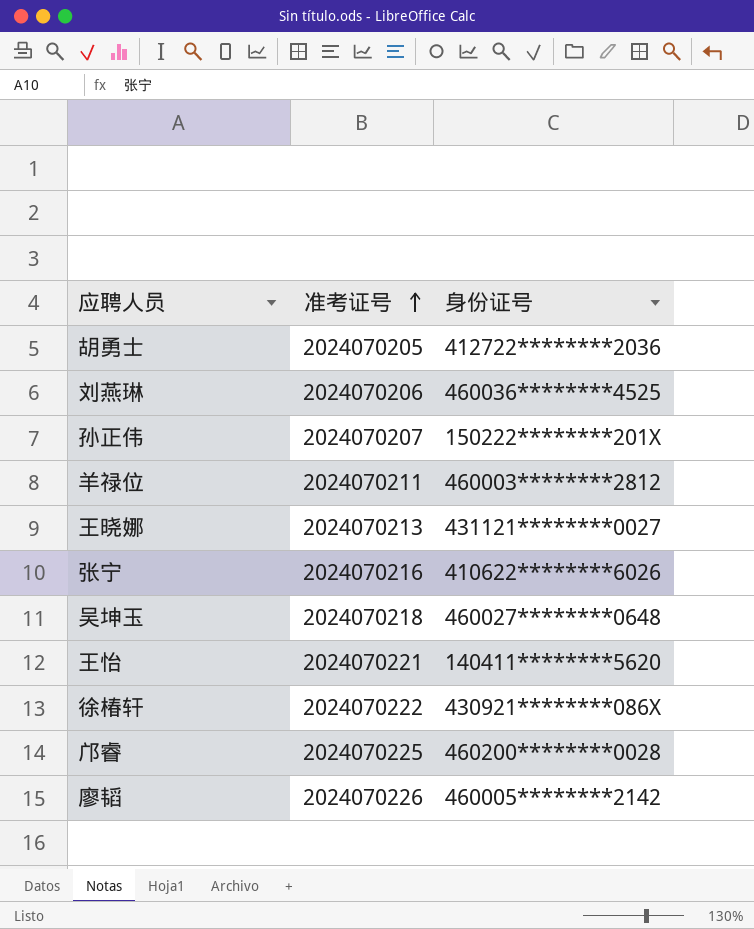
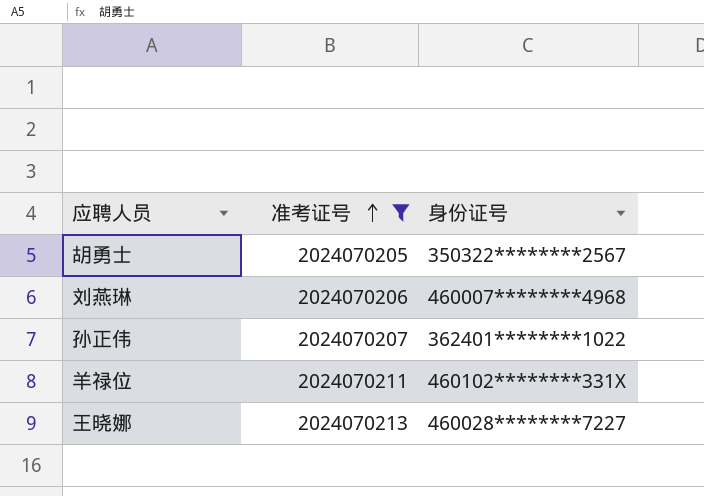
filter: none -> 准考证号 <= 2024070213
胡勇士 | 身份证号: 412722********2036 -> 350322********2567
刘燕琳 | 身份证号: 460036********4525 -> 460007********4968
孙正伟 | 身份证号: 150222********201X -> 362401********1022
羊禄位 | 身份证号: 460003********2812 -> 460102********331X
王晓娜 | 身份证号: 431121********0027 -> 460028********7227

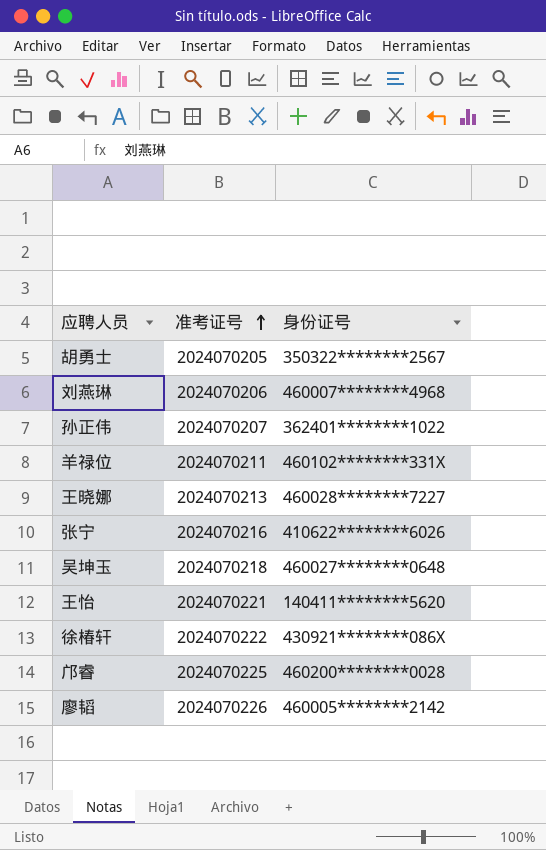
filter: 准考证号 <= 2024070213 -> none

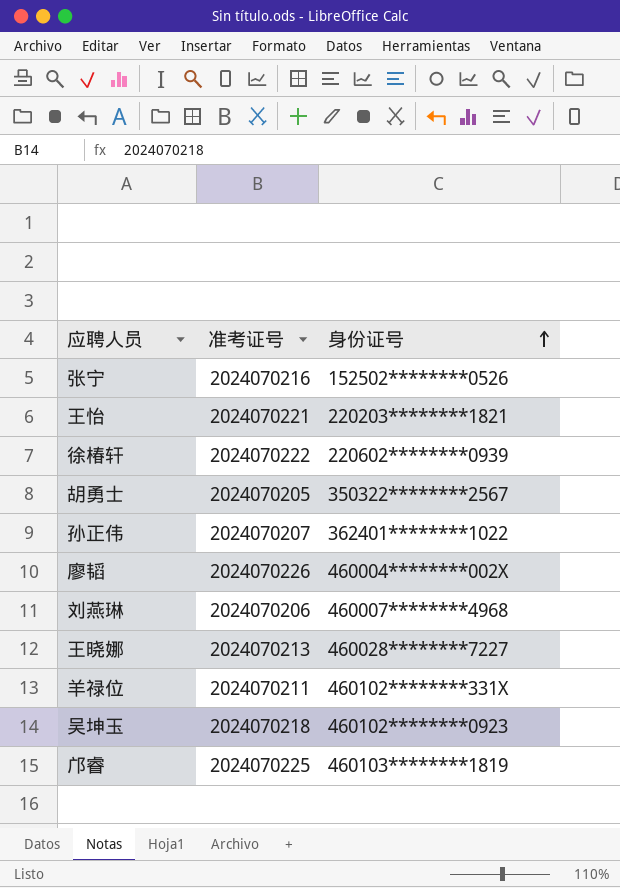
row order: 准考证号 ascending -> 身份证号 ascending
张宁 | 身份证号: 410622********6026 -> 152502********0526
王怡 | 身份证号: 140411********5620 -> 220203********1821
徐椿轩 | 身份证号: 430921********086X -> 220602********0939
廖韬 | 身份证号: 460005********2142 -> 460004********002X
吴坤玉 | 身份证号: 460027********0648 -> 460102********0923
邝睿 | 身份证号: 460200********0028 -> 460103********1819

